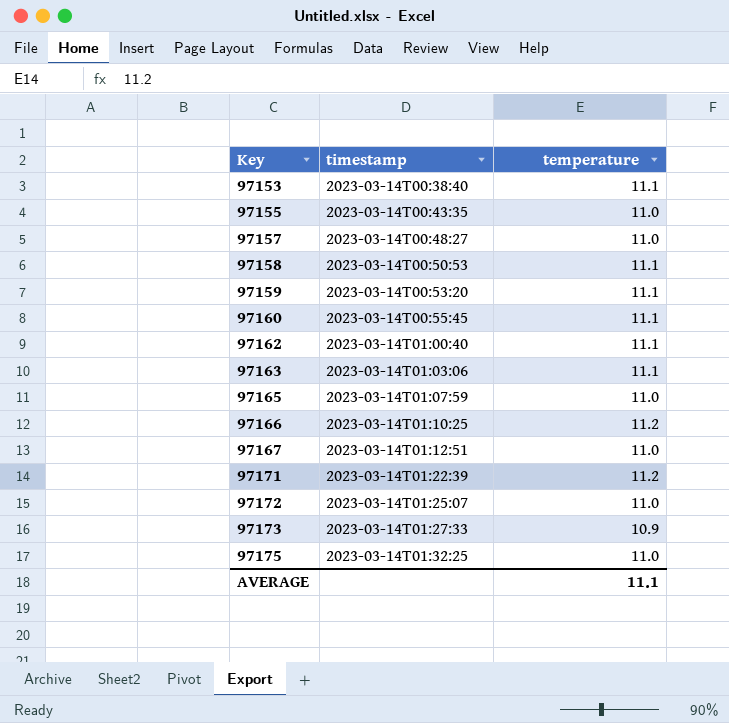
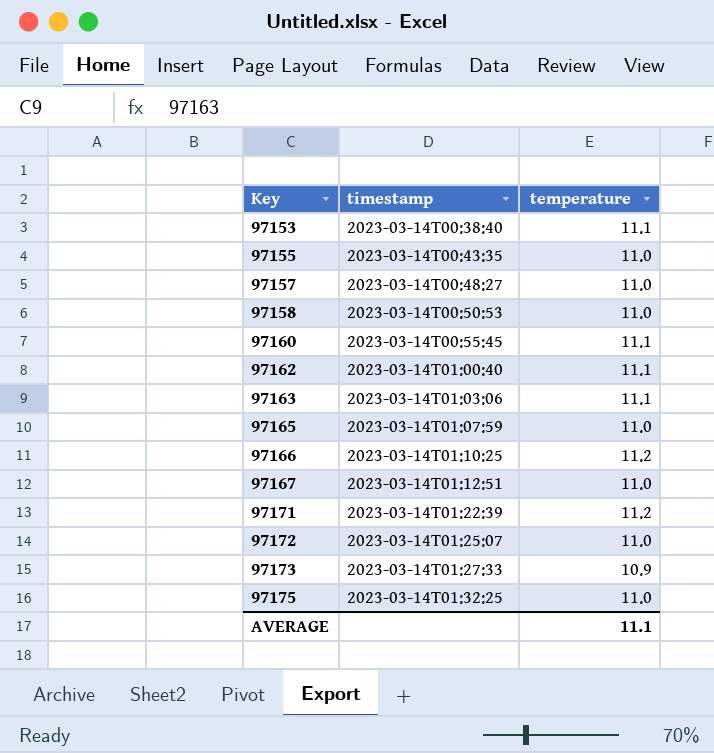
row 97159: 2023-03-14T00:53:20 | 11.1 -> none
97158 | temperature: 11.1 -> 11.0

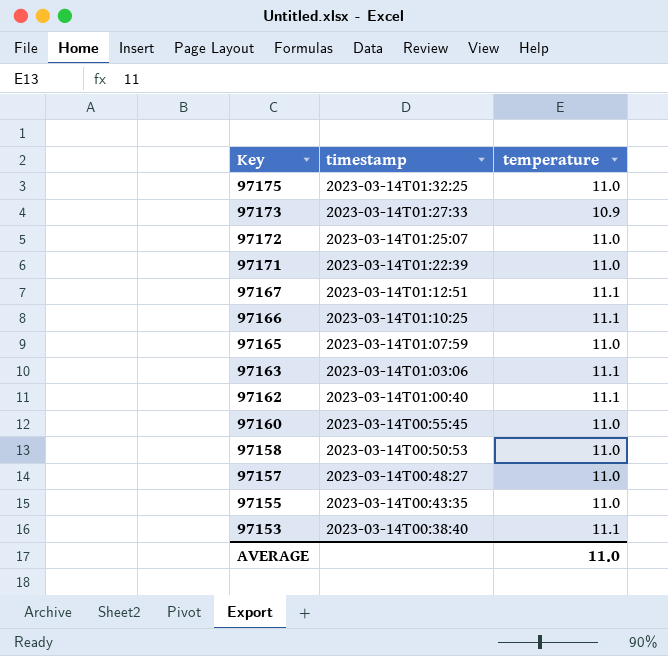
row order: Key ascending -> Key descending
97171 | temperature: 11.2 -> 11.0
97167 | temperature: 11.0 -> 11.1
97166 | temperature: 11.2 -> 11.1
97160 | temperature: 11.1 -> 11.0
AVERAGE | temperature: 11.1 -> 11.0

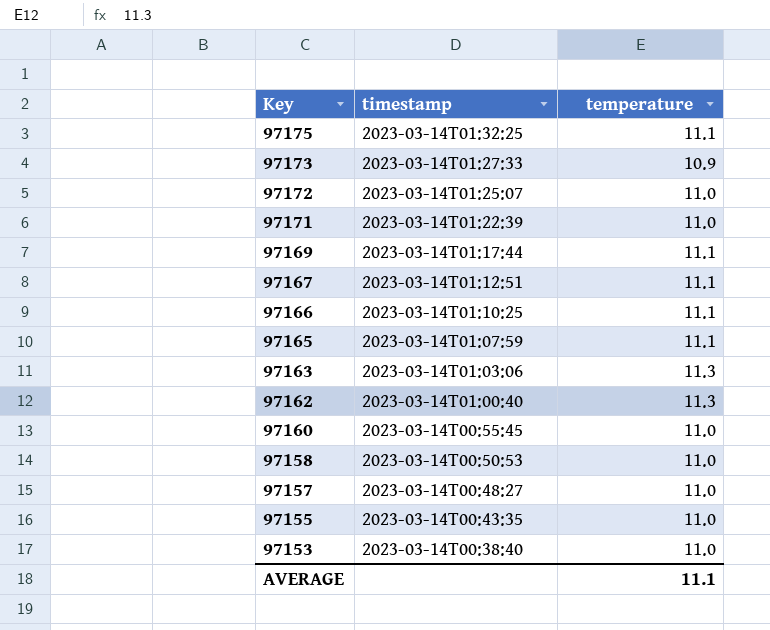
97175 | temperature: 11.0 -> 11.1
row 97169: none -> 2023-03-14T01:17:44 | 11.1
97165 | temperature: 11.0 -> 11.1
97163 | temperature: 11.1 -> 11.3
97162 | temperature: 11.1 -> 11.3
97153 | temperature: 11.1 -> 11.0
AVERAGE | temperature: 11.0 -> 11.1

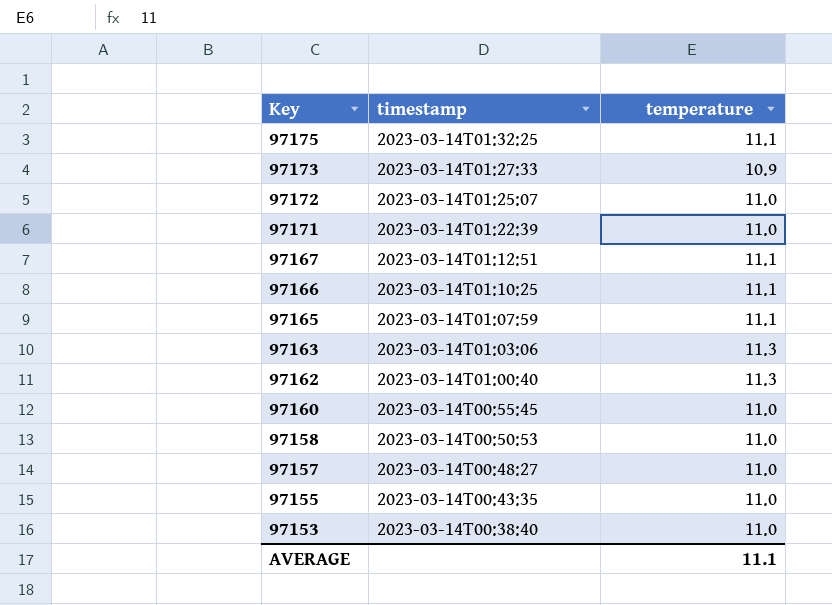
row 97169: 2023-03-14T01:17:44 | 11.1 -> none

